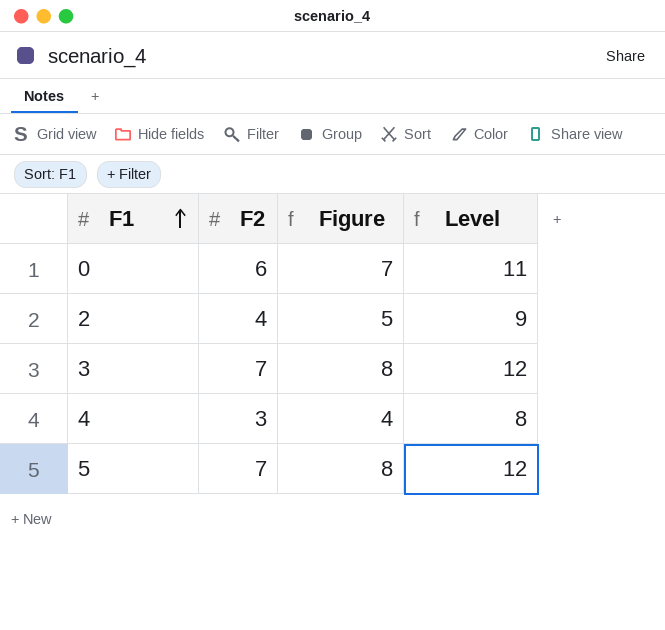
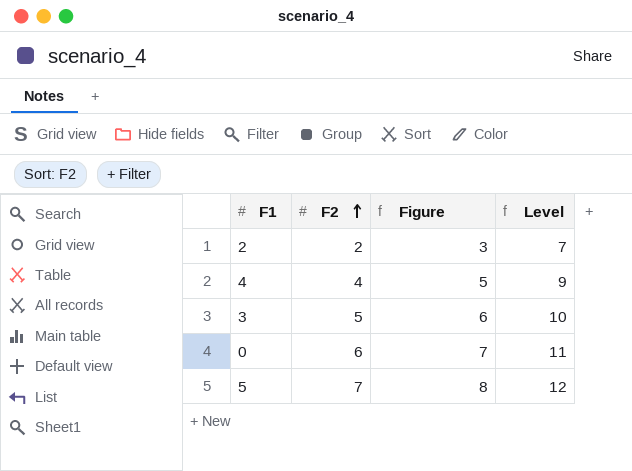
row order: F1 ascending -> F2 ascending
2 | F2: 4 -> 2
2 | Figure: 5 -> 3
2 | Level: 9 -> 7
4 | F2: 3 -> 4
4 | Figure: 4 -> 5
4 | Level: 8 -> 9
3 | F2: 7 -> 5
3 | Figure: 8 -> 6
3 | Level: 12 -> 10

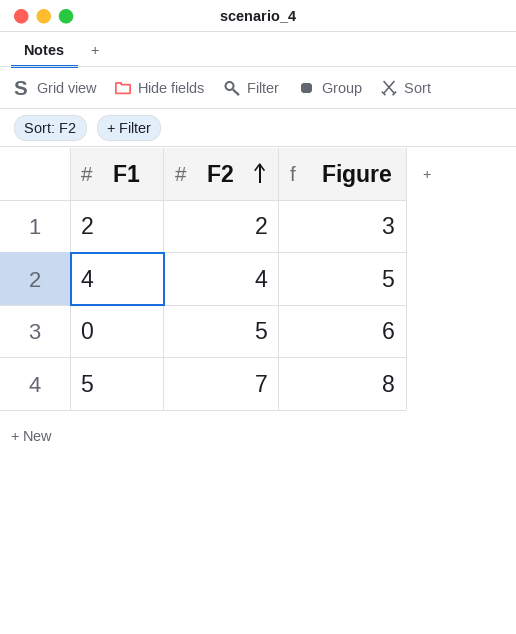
column Level | formula: [F2] + 5 -> none
row 3: 5 | 6 | 10 -> none
0 | F2: 6 -> 5
0 | Figure: 7 -> 6

